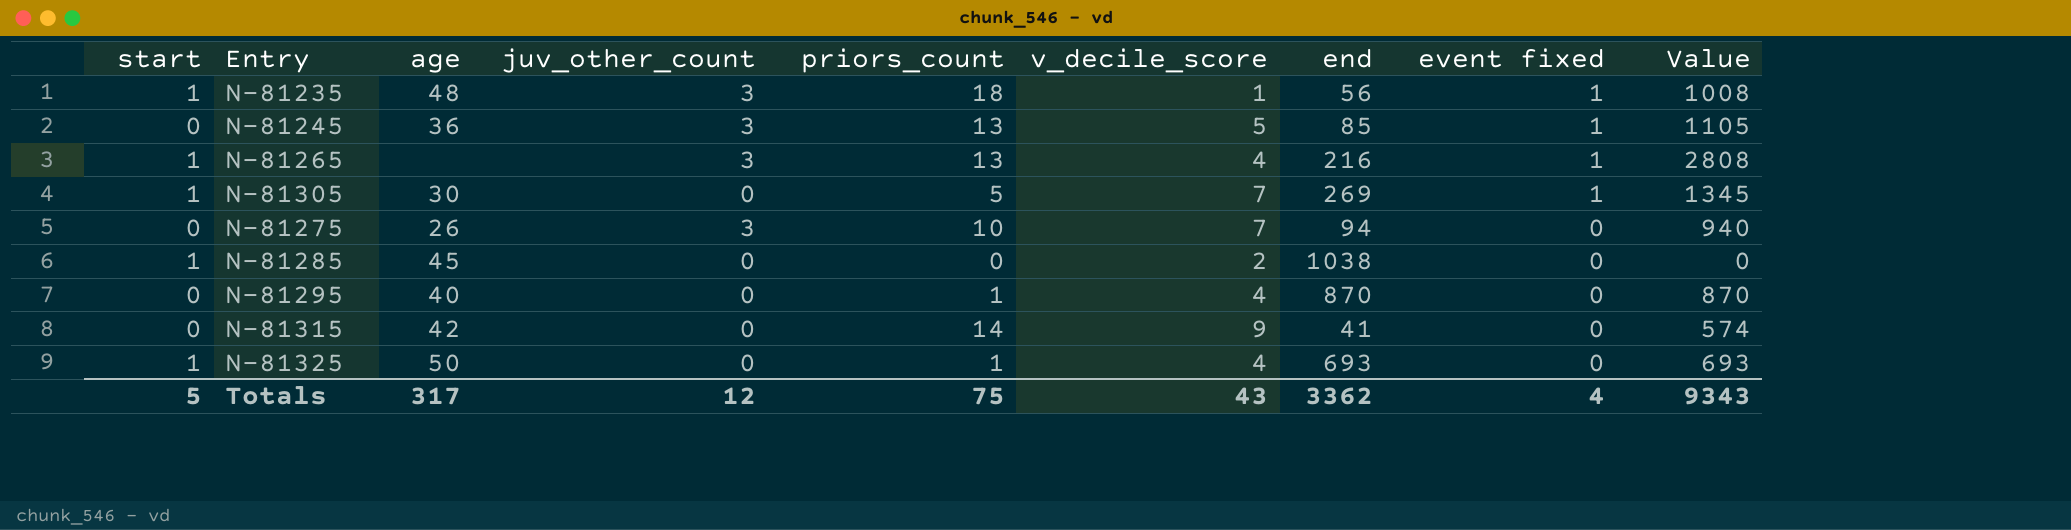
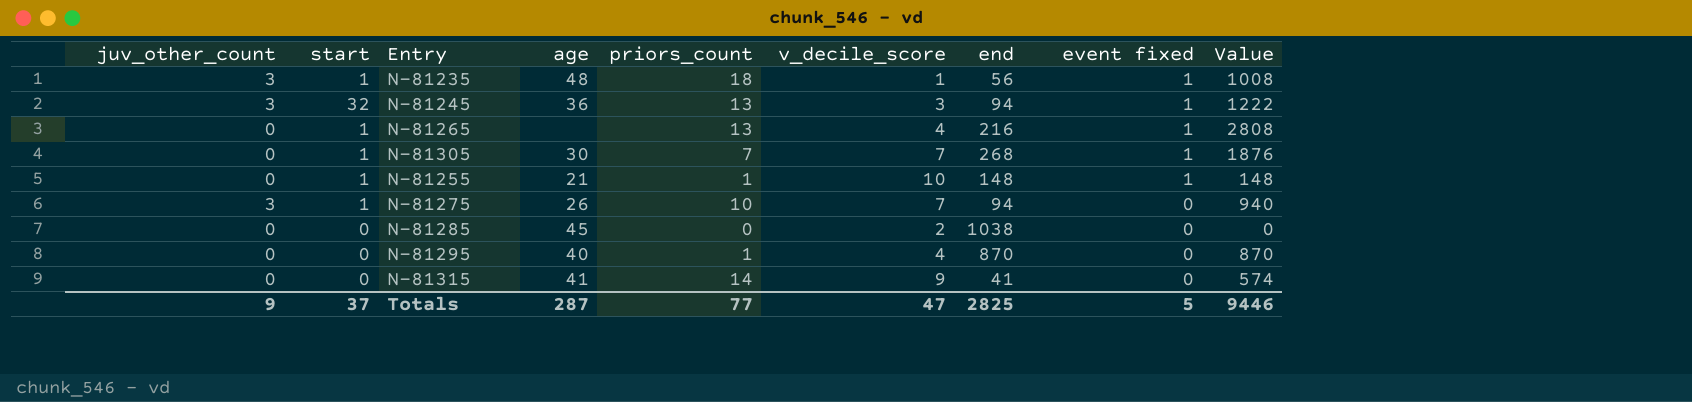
column juv_other_count | position: 4 -> 1
row N-81325: 1 | 50 | 0 | 1 | 4 | 693 | 0 | 693 -> none
N-81245 | start: 0 -> 32
N-81245 | v_decile_score: 5 -> 3
N-81245 | end: 85 -> 94
N-81245 | Value: 1105 -> 1222
N-81265 | juv_other_count: 3 -> 0
N-81305 | priors_count: 5 -> 7
N-81305 | end: 269 -> 268
N-81305 | Value: 1345 -> 1876
row N-81255: none -> 0 | 1 | 21 | 1 | 10 | 148 | 1 | 148
N-81275 | start: 0 -> 1
N-81285 | start: 1 -> 0
N-81315 | age: 42 -> 41
Totals | juv_other_count: 12 -> 9
Totals | start: 5 -> 37
Totals | age: 317 -> 287
Totals | priors_count: 75 -> 77
Totals | v_decile_score: 43 -> 47
Totals | end: 3362 -> 2825
Totals | event fixed: 4 -> 5
Totals | Value: 9343 -> 9446

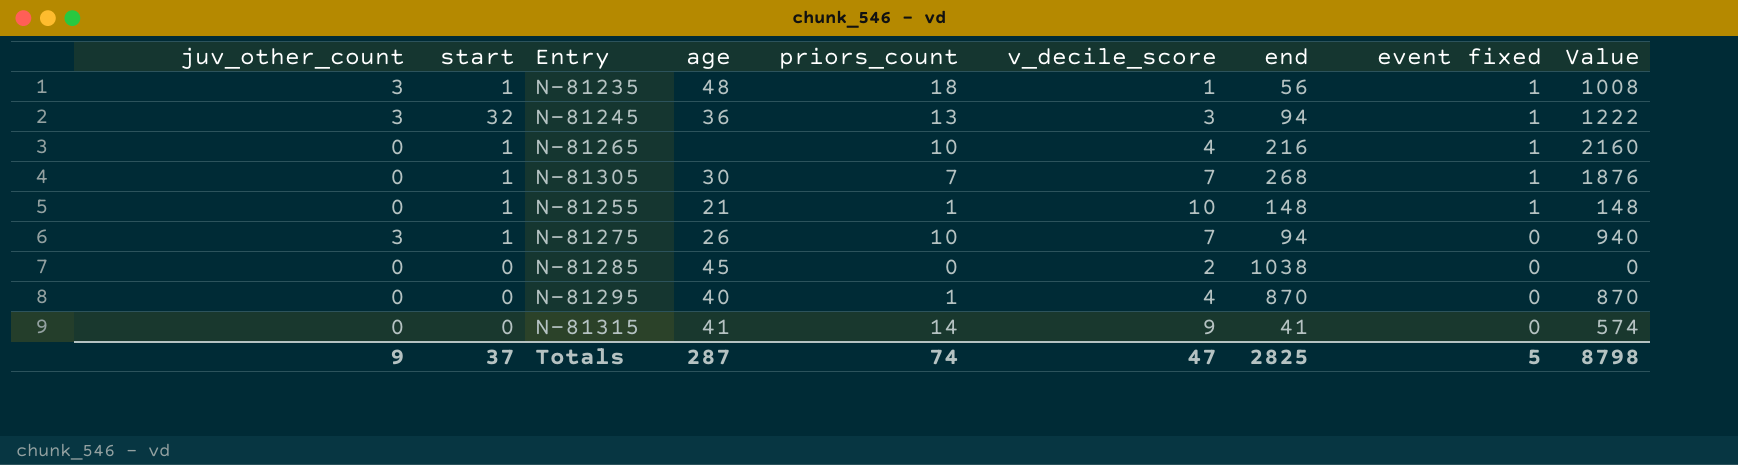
N-81265 | priors_count: 13 -> 10
N-81265 | Value: 2808 -> 2160
Totals | priors_count: 77 -> 74
Totals | Value: 9446 -> 8798

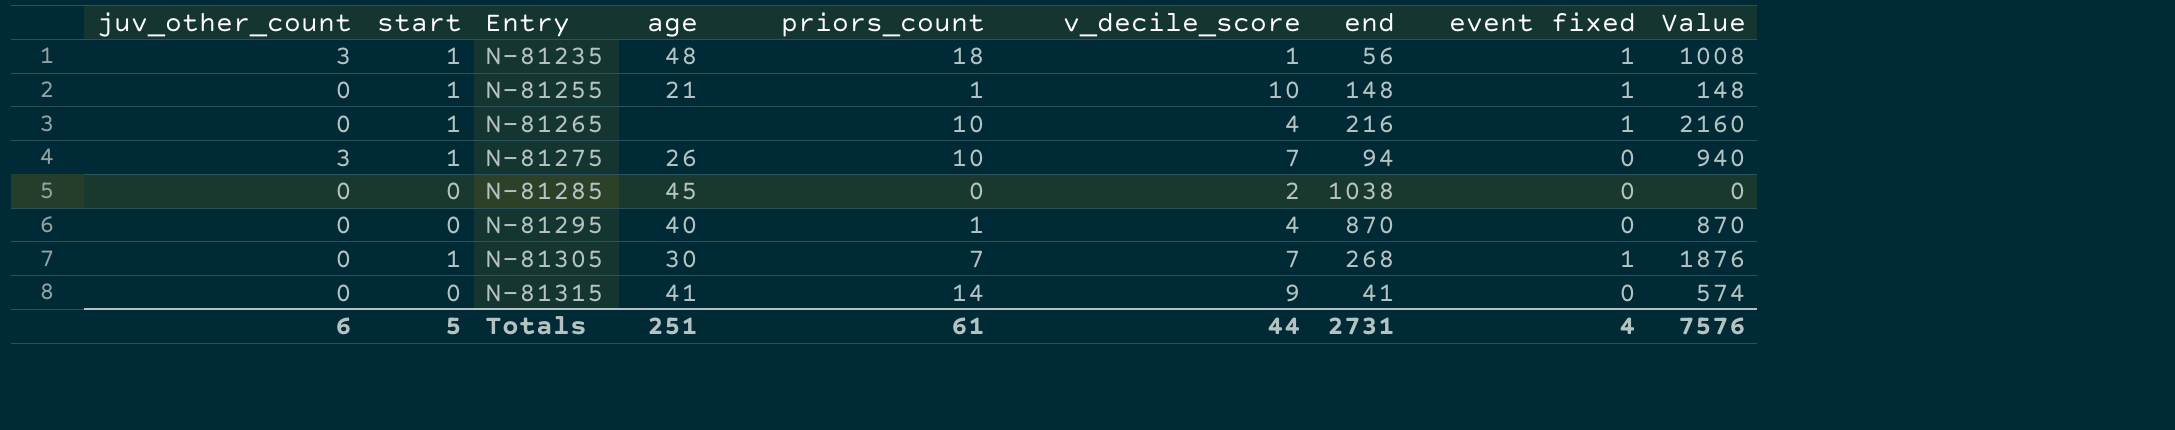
row order: event fixed descending -> Entry ascending
row N-81245: 3 | 32 | 36 | 13 | 3 | 94 | 1 | 1222 -> none
Totals | juv_other_count: 9 -> 6
Totals | start: 37 -> 5
Totals | age: 287 -> 251
Totals | priors_count: 74 -> 61
Totals | v_decile_score: 47 -> 44
Totals | end: 2825 -> 2731
Totals | event fixed: 5 -> 4
Totals | Value: 8798 -> 7576

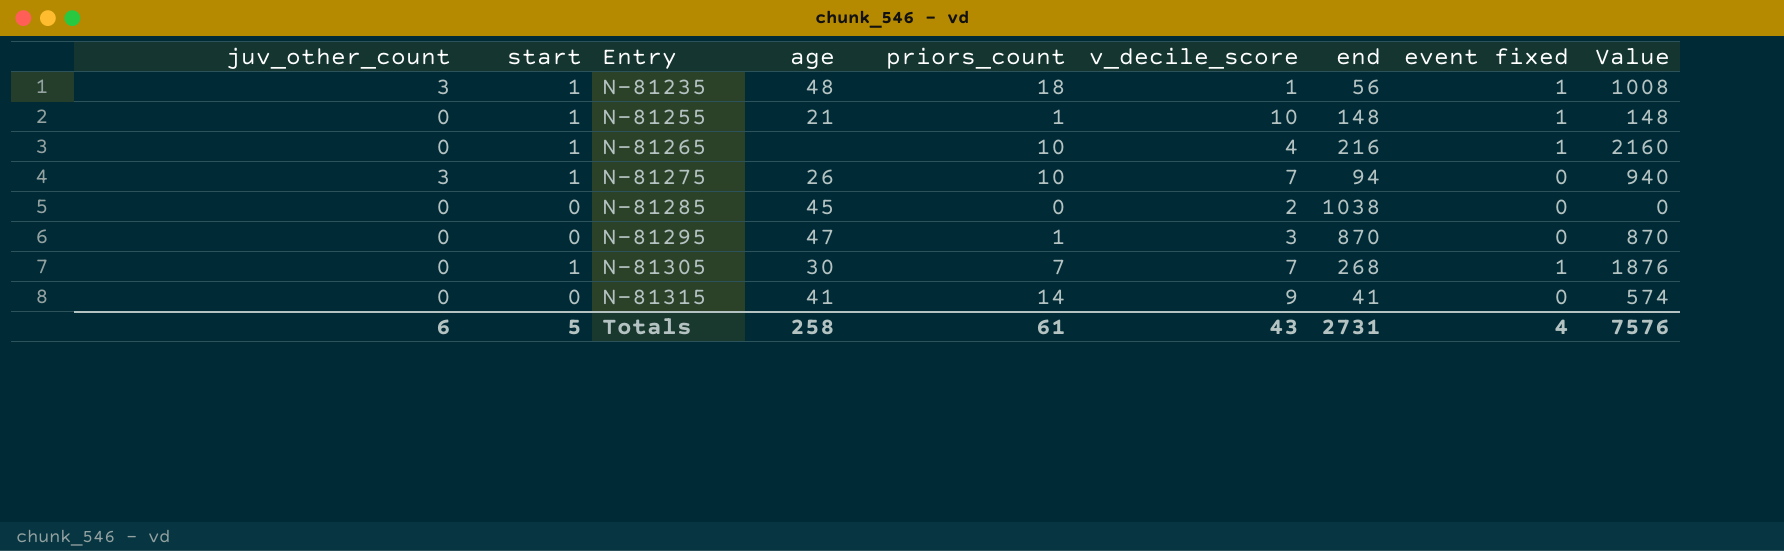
N-81295 | age: 40 -> 47
N-81295 | v_decile_score: 4 -> 3
Totals | age: 251 -> 258
Totals | v_decile_score: 44 -> 43

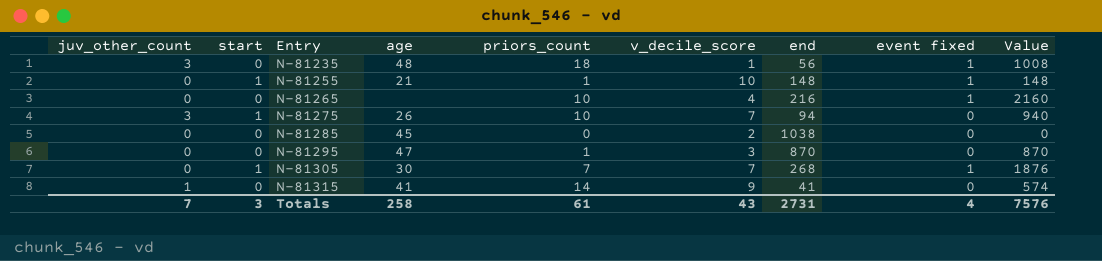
N-81235 | start: 1 -> 0
N-81265 | start: 1 -> 0
N-81315 | juv_other_count: 0 -> 1
Totals | juv_other_count: 6 -> 7
Totals | start: 5 -> 3

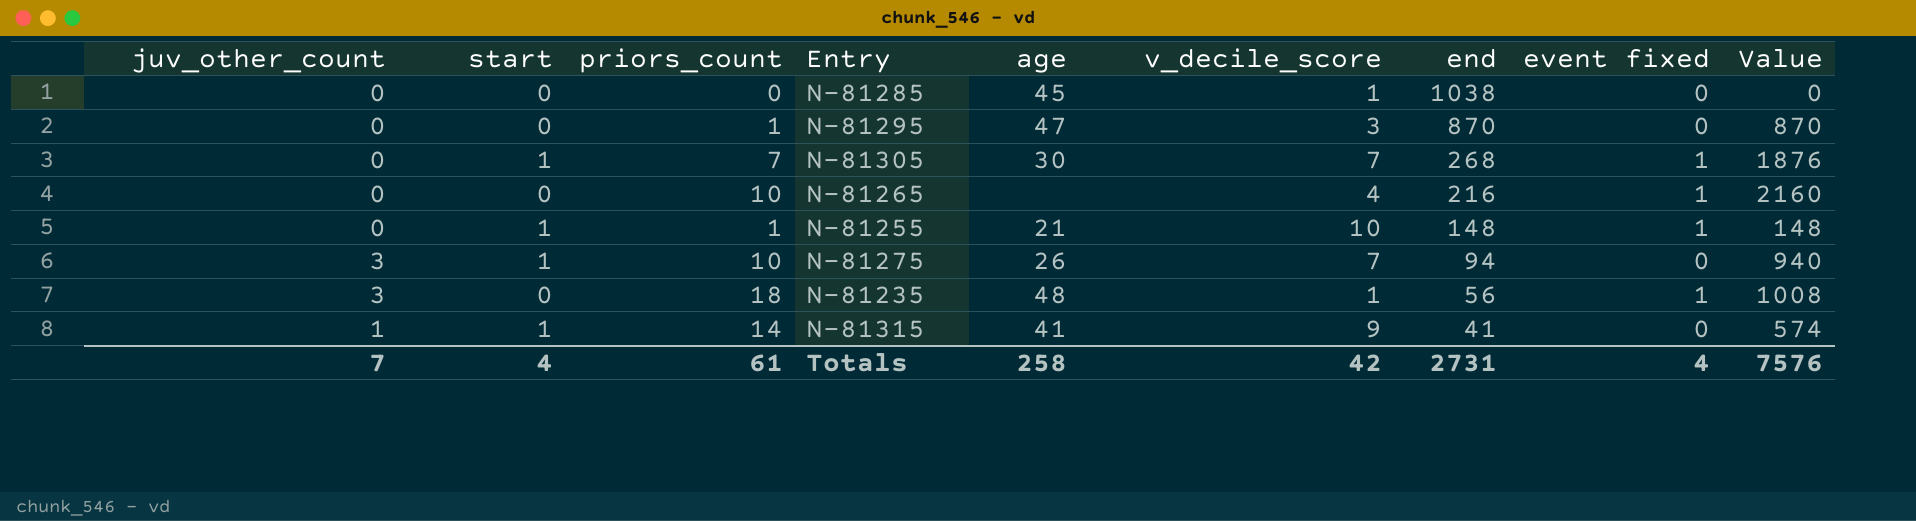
row order: Entry ascending -> end descending
column priors_count | position: 5 -> 3
N-81285 | v_decile_score: 2 -> 1
N-81315 | start: 0 -> 1
Totals | start: 3 -> 4
Totals | v_decile_score: 43 -> 42

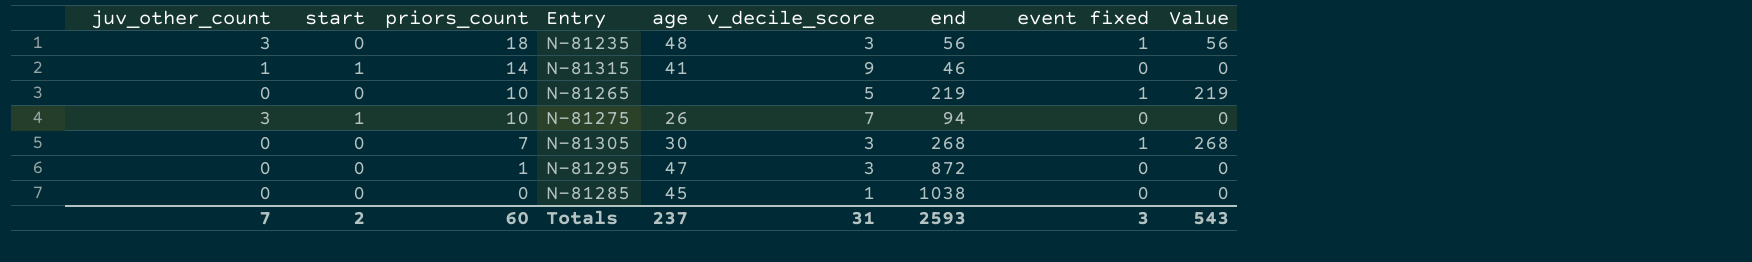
row order: end descending -> priors_count descending
column Value | formula: [priors_count] * [end] -> [end] * [event fixed]
row N-81255: 0 | 1 | 1 | 21 | 10 | 148 | 1 | 148 -> none
N-81235 | v_decile_score: 1 -> 3
N-81315 | end: 41 -> 46
N-81265 | v_decile_score: 4 -> 5
N-81265 | end: 216 -> 219
N-81305 | start: 1 -> 0
N-81305 | v_decile_score: 7 -> 3
N-81295 | end: 870 -> 872
Totals | start: 4 -> 2
Totals | priors_count: 61 -> 60
Totals | age: 258 -> 237
Totals | v_decile_score: 42 -> 31
Totals | end: 2731 -> 2593
Totals | event fixed: 4 -> 3
Totals | Value: 7576 -> 543

